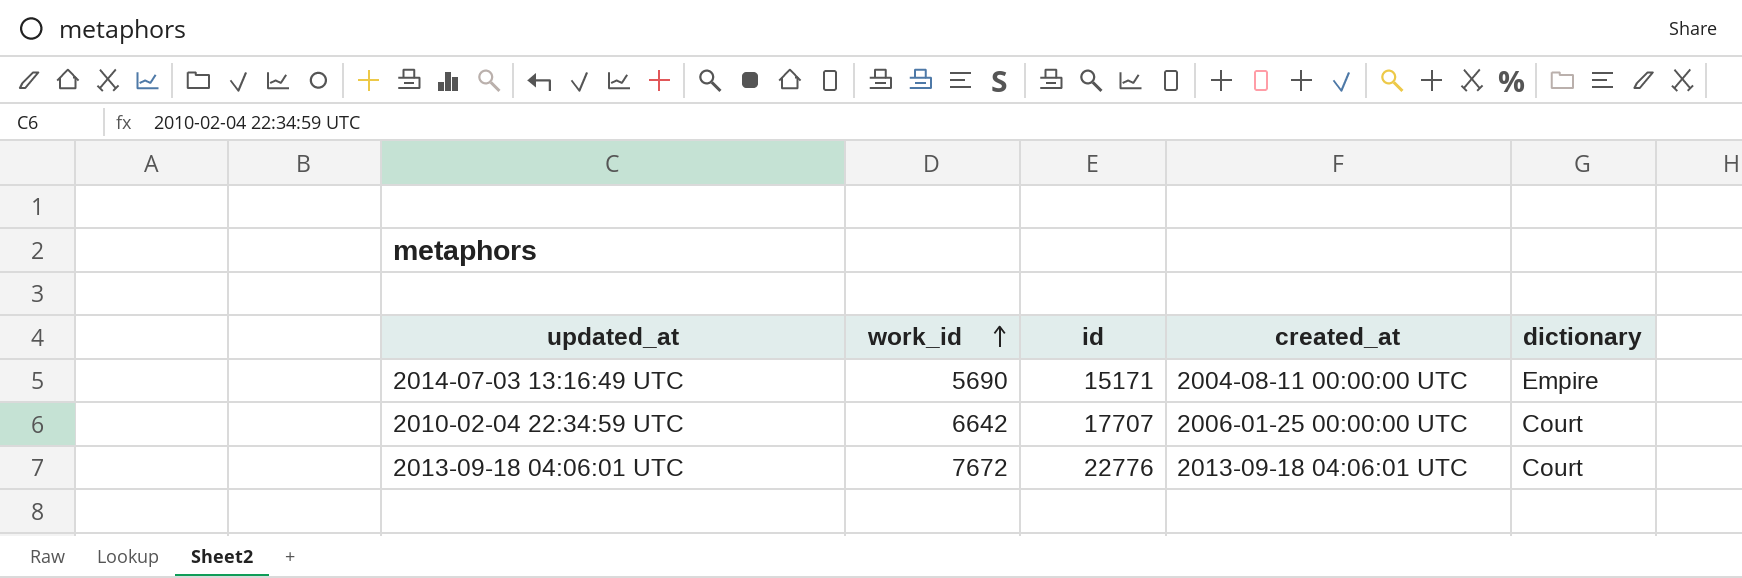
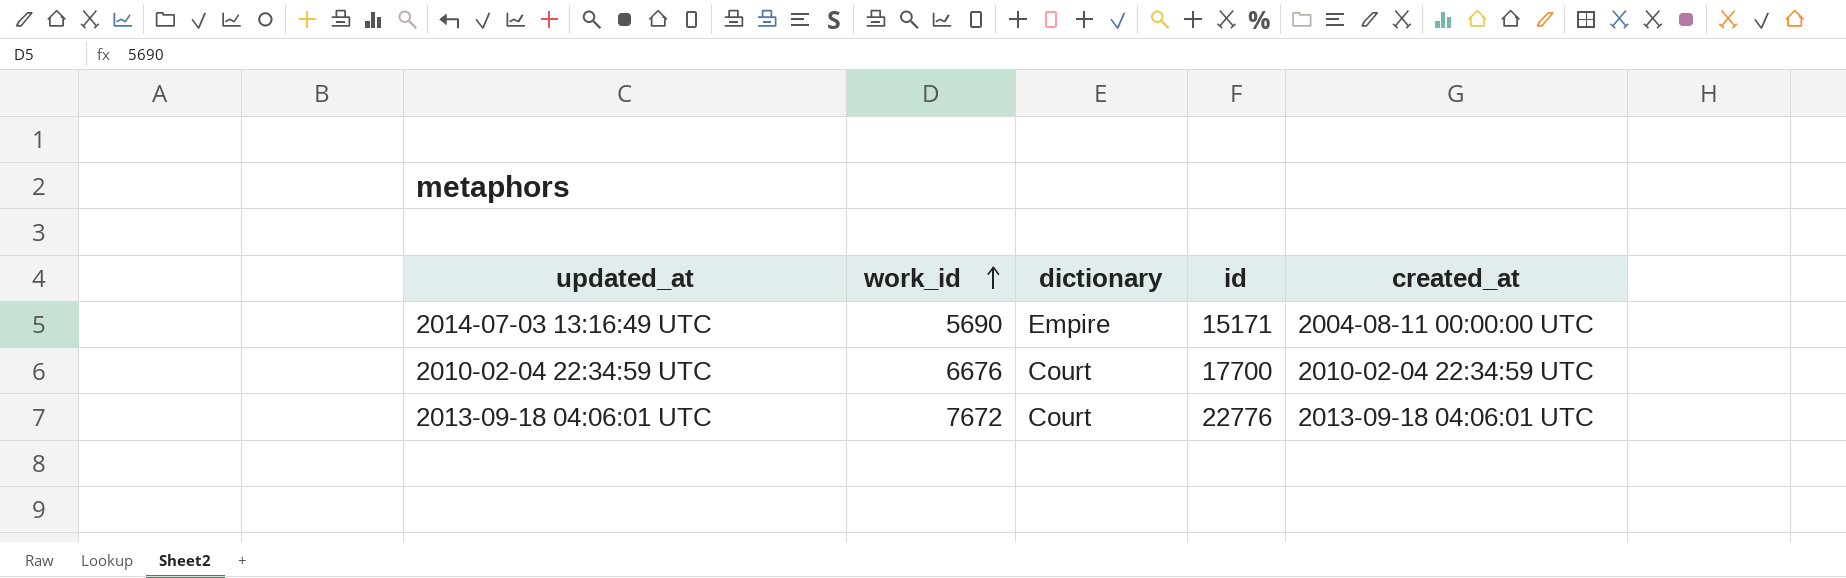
column dictionary | position: 5 -> 3
2010-02-04 22:34:59 UTC | work_id: 6642 -> 6676
2010-02-04 22:34:59 UTC | id: 17707 -> 17700
2010-02-04 22:34:59 UTC | created_at: 2006-01-25 00:00:00 UTC -> 2010-02-04 22:34:59 UTC

